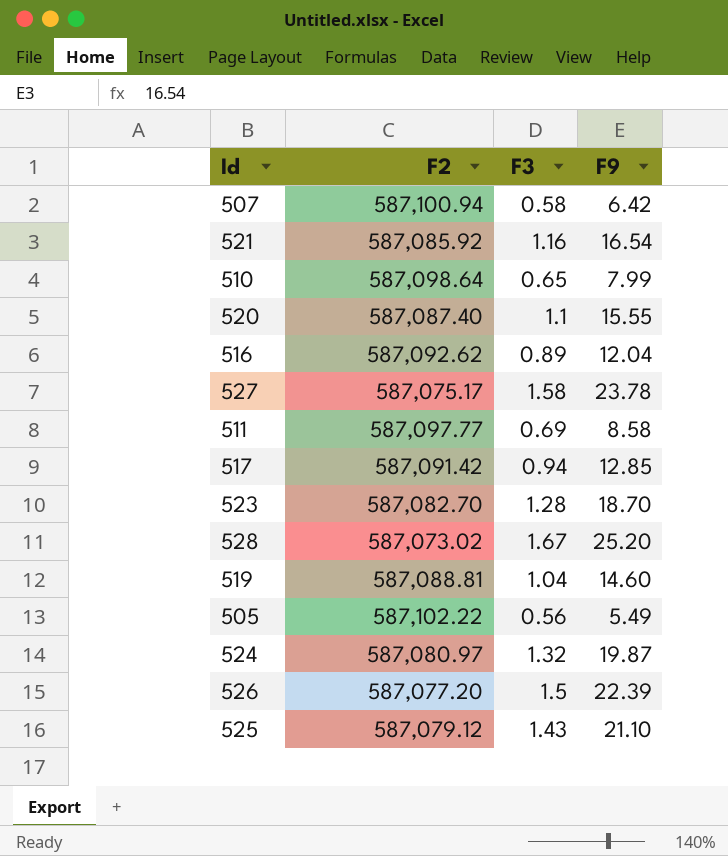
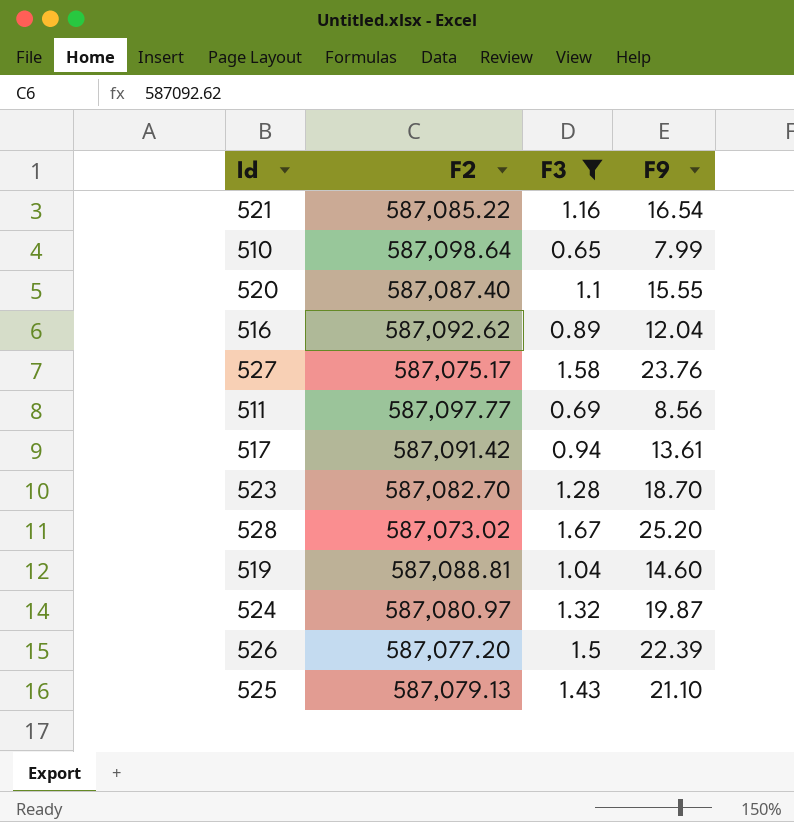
filter: none -> F3 >= 0.65
521 | F2: 587,085.92 -> 587,085.22
527 | F9: 23.78 -> 23.76
511 | F9: 8.58 -> 8.56
517 | F9: 12.85 -> 13.61
525 | F2: 587,079.12 -> 587,079.13

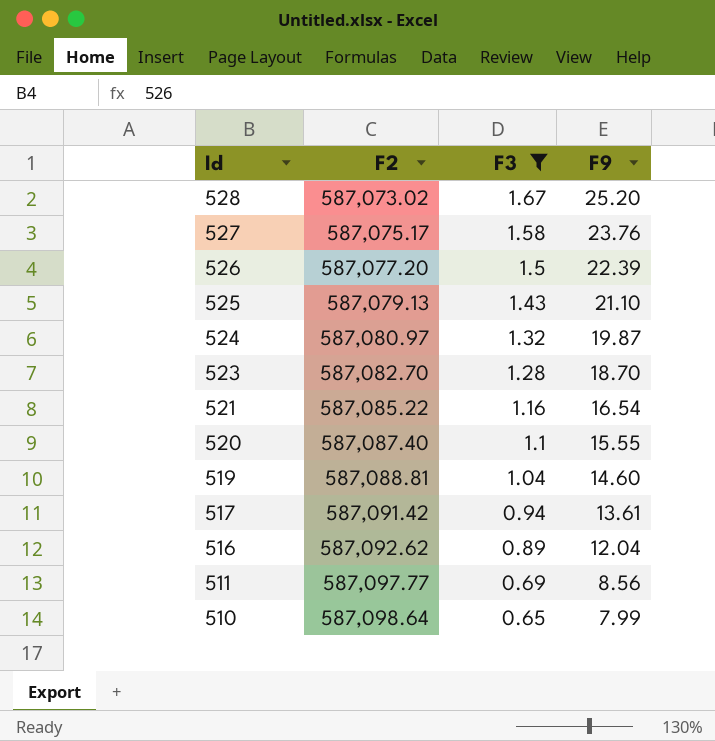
row order: none -> Id descending

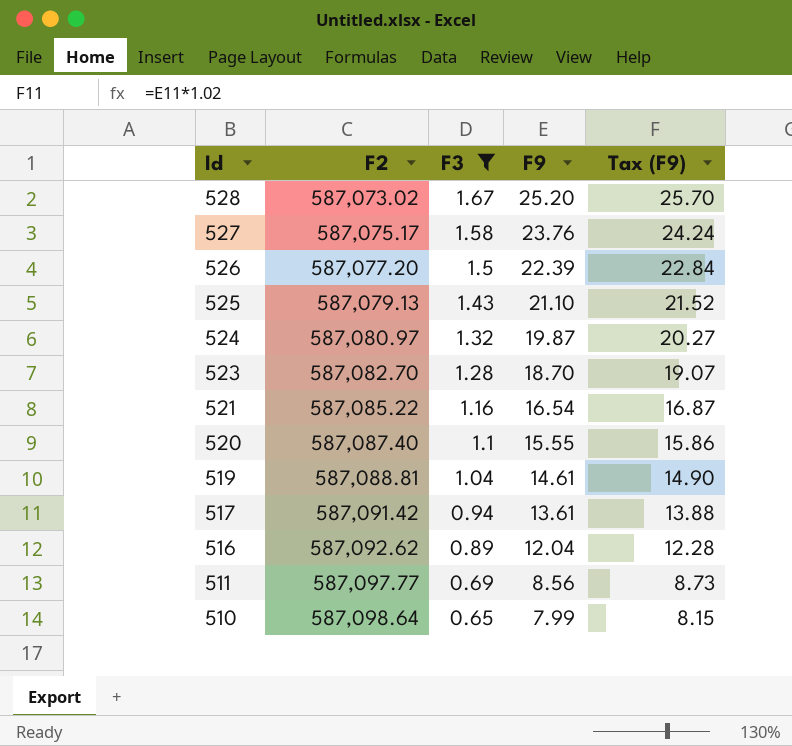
column Tax (F9) | formula: none -> [F9] * 1.02
519 | F9: 14.60 -> 14.61

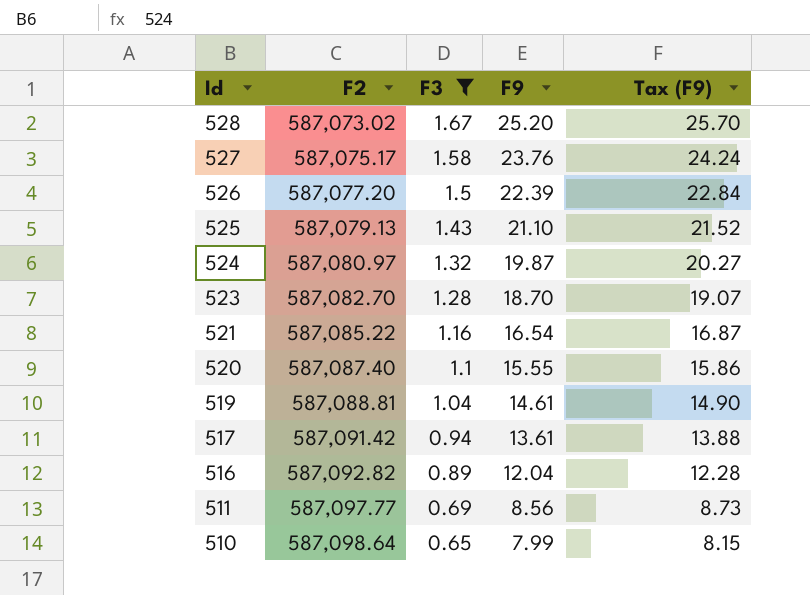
516 | F2: 587,092.62 -> 587,092.82

